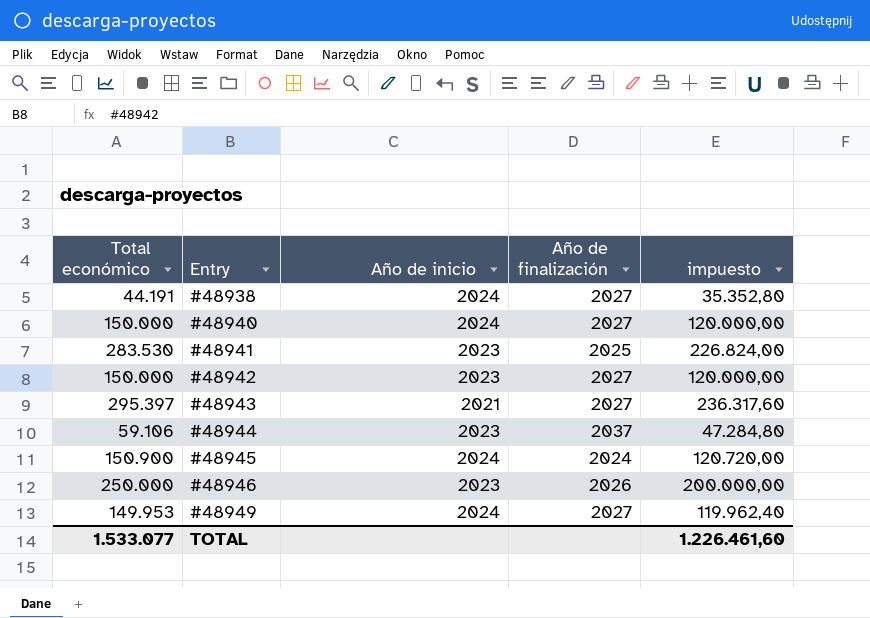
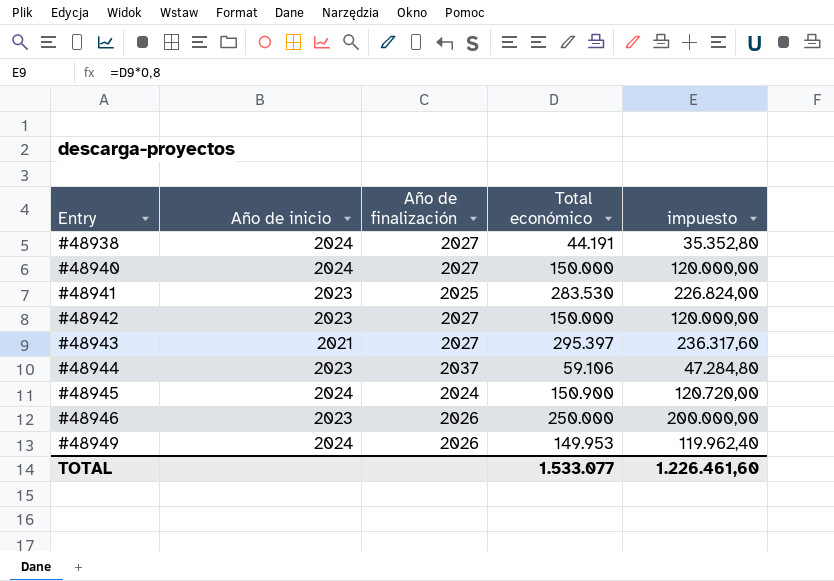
column Total económico | position: 1 -> 4
#48949 | Año de finalización: 2027 -> 2026

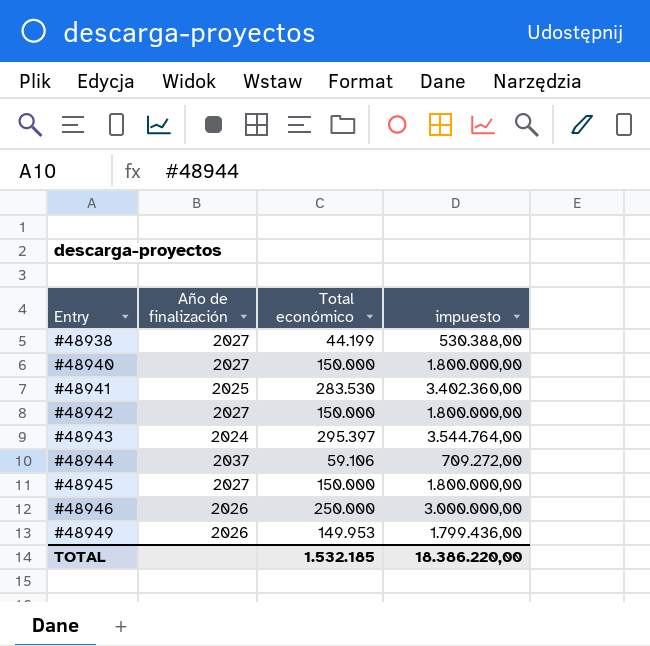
column Año de inicio | position: 2 -> none
column impuesto | formula: [Total económico] * 0,8 -> [Total económico] * 12
#48938 | Total económico: 44.191 -> 44.199
#48943 | Año de finalización: 2027 -> 2024
#48945 | Año de finalización: 2024 -> 2027
#48945 | Total económico: 150.900 -> 150.000
TOTAL | Total económico: 1.533.077 -> 1.532.185
TOTAL | impuesto: 1.226.461,60 -> 18.386.220,00

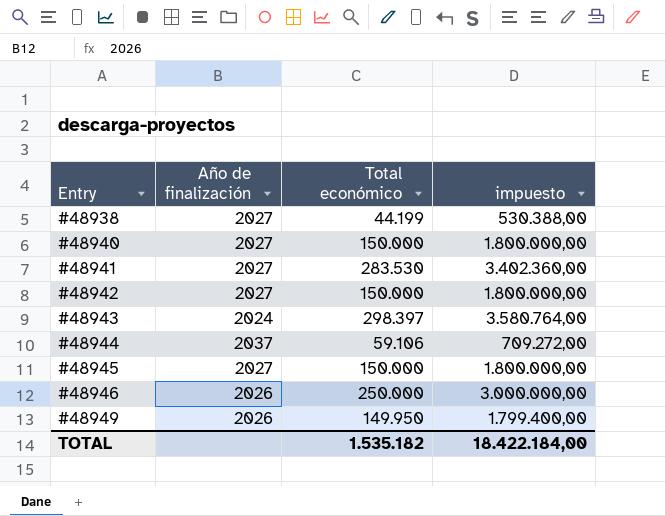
#48941 | Año de finalización: 2025 -> 2027
#48943 | Total económico: 295.397 -> 298.397
#48943 | impuesto: 3.544.764,00 -> 3.580.764,00
#48949 | Total económico: 149.953 -> 149.950
#48949 | impuesto: 1.799.436,00 -> 1.799.400,00
TOTAL | Total económico: 1.532.185 -> 1.535.182
TOTAL | impuesto: 18.386.220,00 -> 18.422.184,00

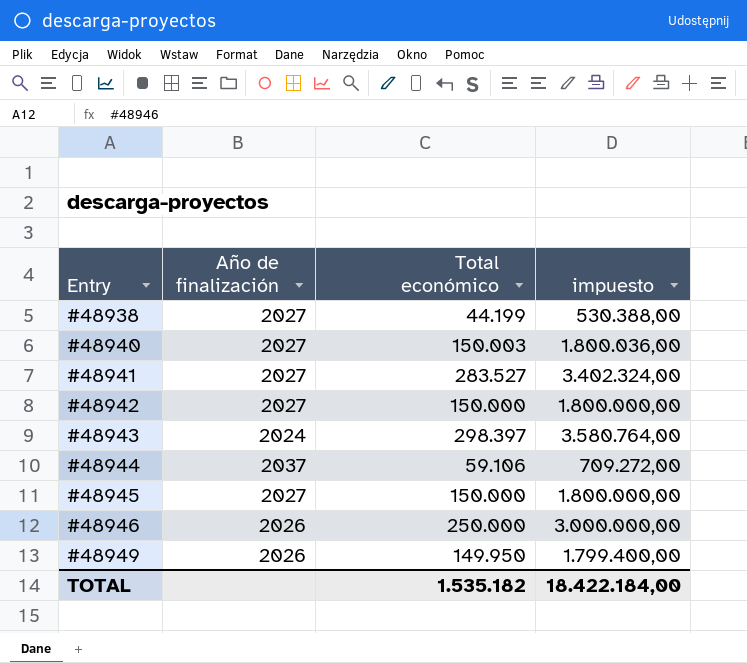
#48940 | Total económico: 150.000 -> 150.003
#48940 | impuesto: 1.800.000,00 -> 1.800.036,00
#48941 | Total económico: 283.530 -> 283.527
#48941 | impuesto: 3.402.360,00 -> 3.402.324,00

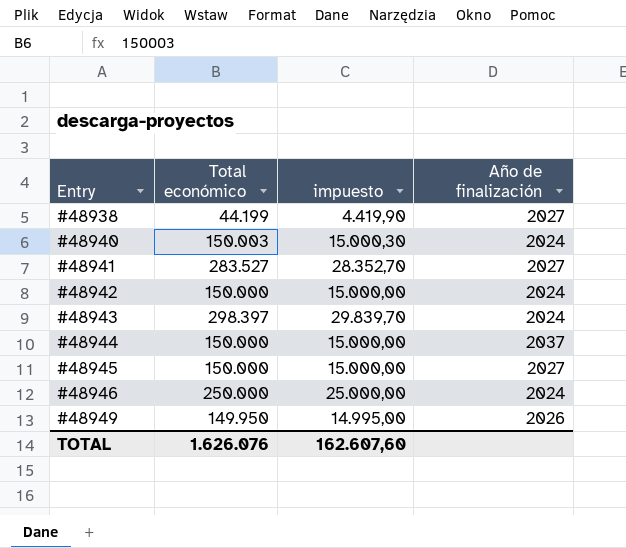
column impuesto | formula: [Total económico] * 12 -> [Total económico] * 0,1
column Año de finalización | position: 2 -> 4
#48940 | Año de finalización: 2027 -> 2024
#48942 | Año de finalización: 2027 -> 2024
#48944 | Total económico: 59.106 -> 150.000
#48946 | Año de finalización: 2026 -> 2024
TOTAL | Total económico: 1.535.182 -> 1.626.076
TOTAL | impuesto: 18.422.184,00 -> 162.607,60

